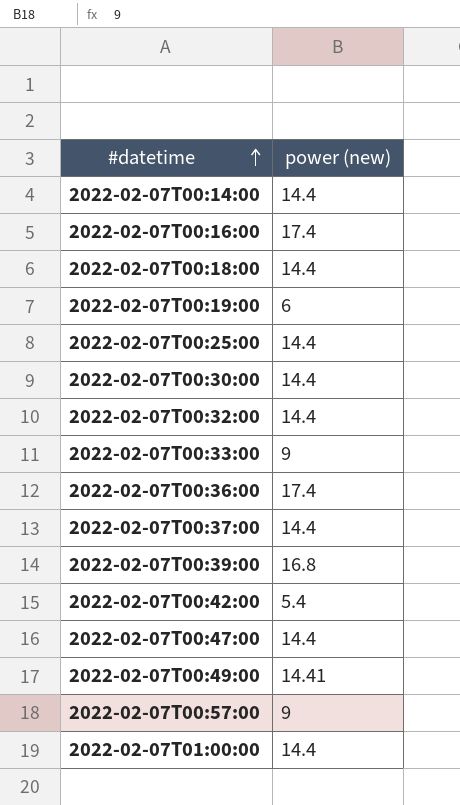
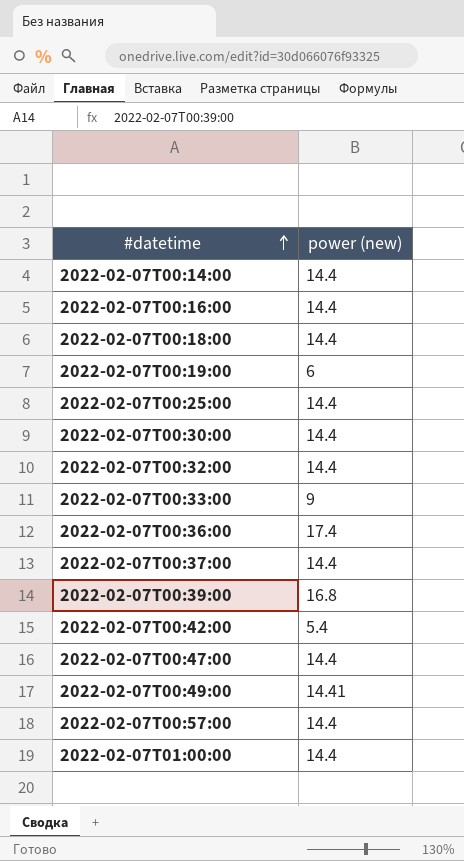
2022-02-07T00:16:00 | power (new): 17.4 -> 14.4
2022-02-07T00:57:00 | power (new): 9 -> 14.4

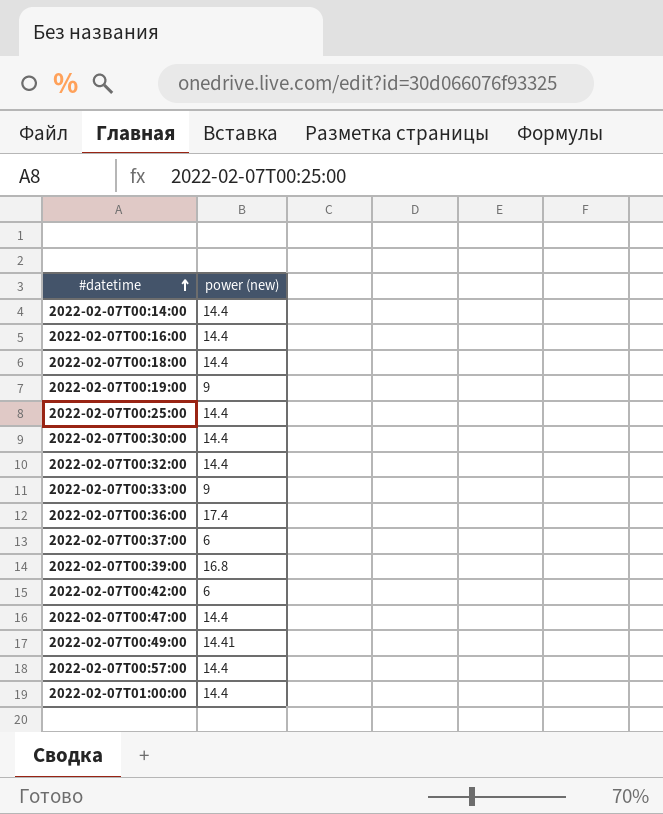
2022-02-07T00:19:00 | power (new): 6 -> 9
2022-02-07T00:37:00 | power (new): 14.4 -> 6
2022-02-07T00:42:00 | power (new): 5.4 -> 6

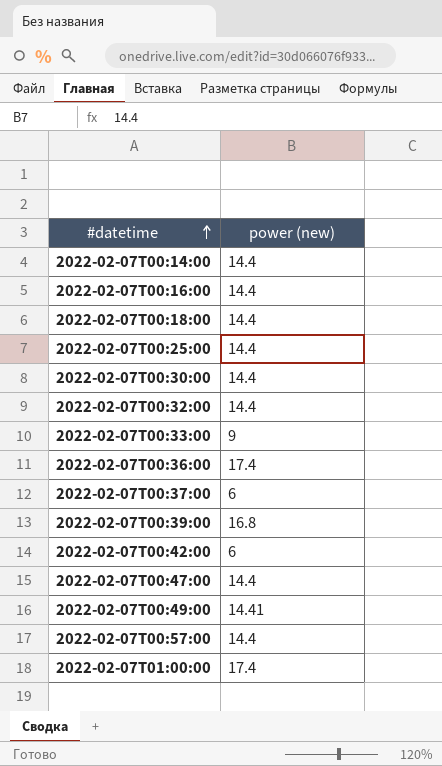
row 2022-02-07T00:19:00: 9 -> none
2022-02-07T01:00:00 | power (new): 14.4 -> 17.4

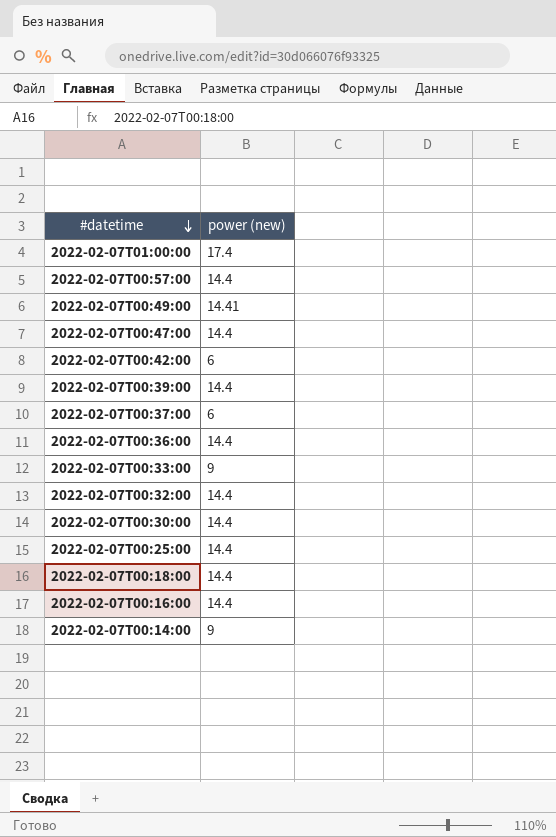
row order: #datetime ascending -> #datetime descending
2022-02-07T00:39:00 | power (new): 16.8 -> 14.4
2022-02-07T00:36:00 | power (new): 17.4 -> 14.4
2022-02-07T00:14:00 | power (new): 14.4 -> 9

